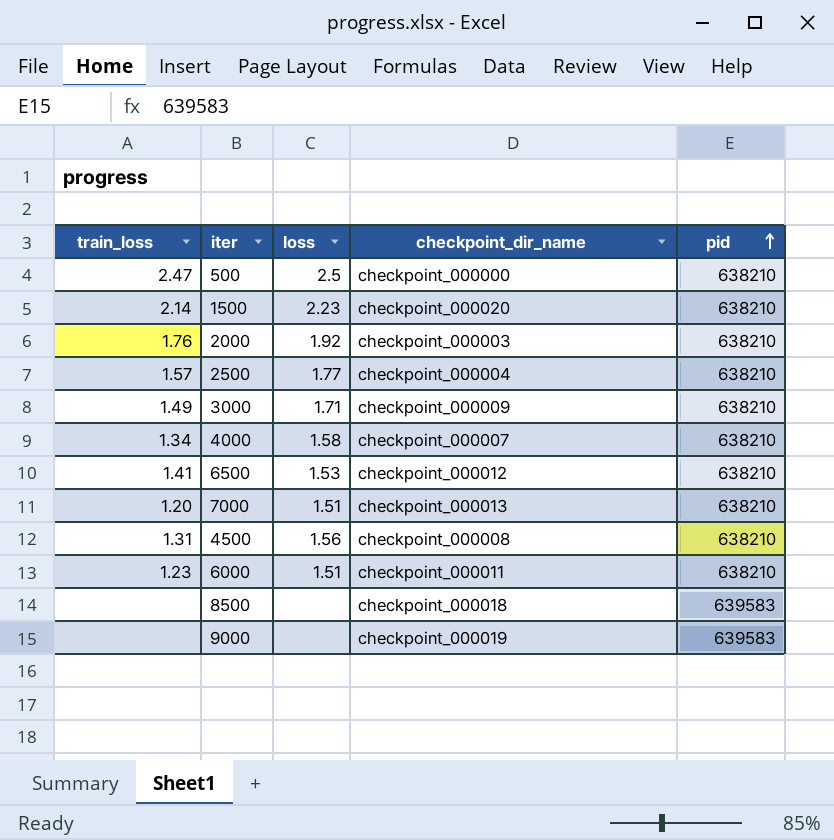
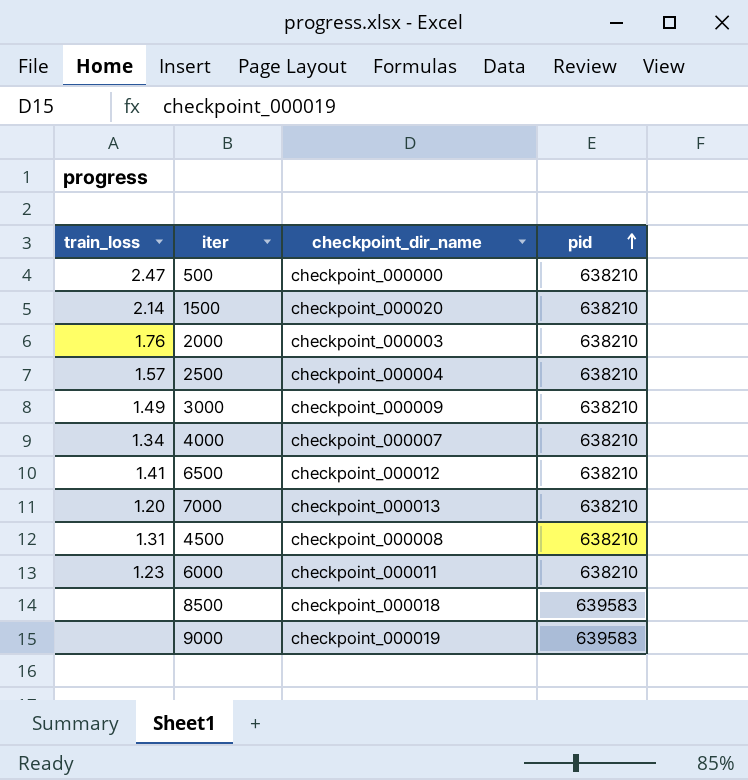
column loss | position: 3 -> none

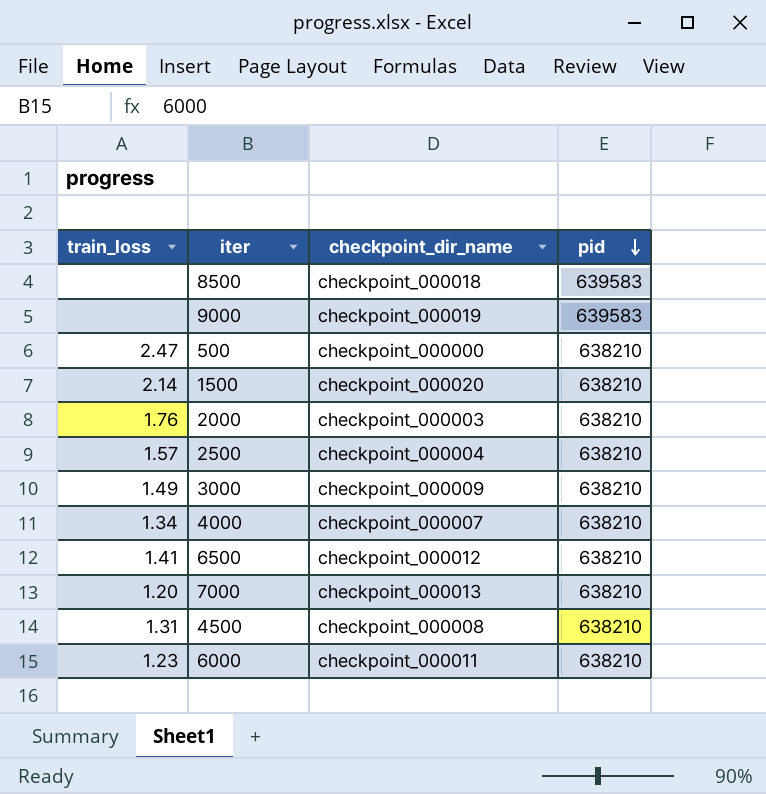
row order: pid ascending -> pid descending

